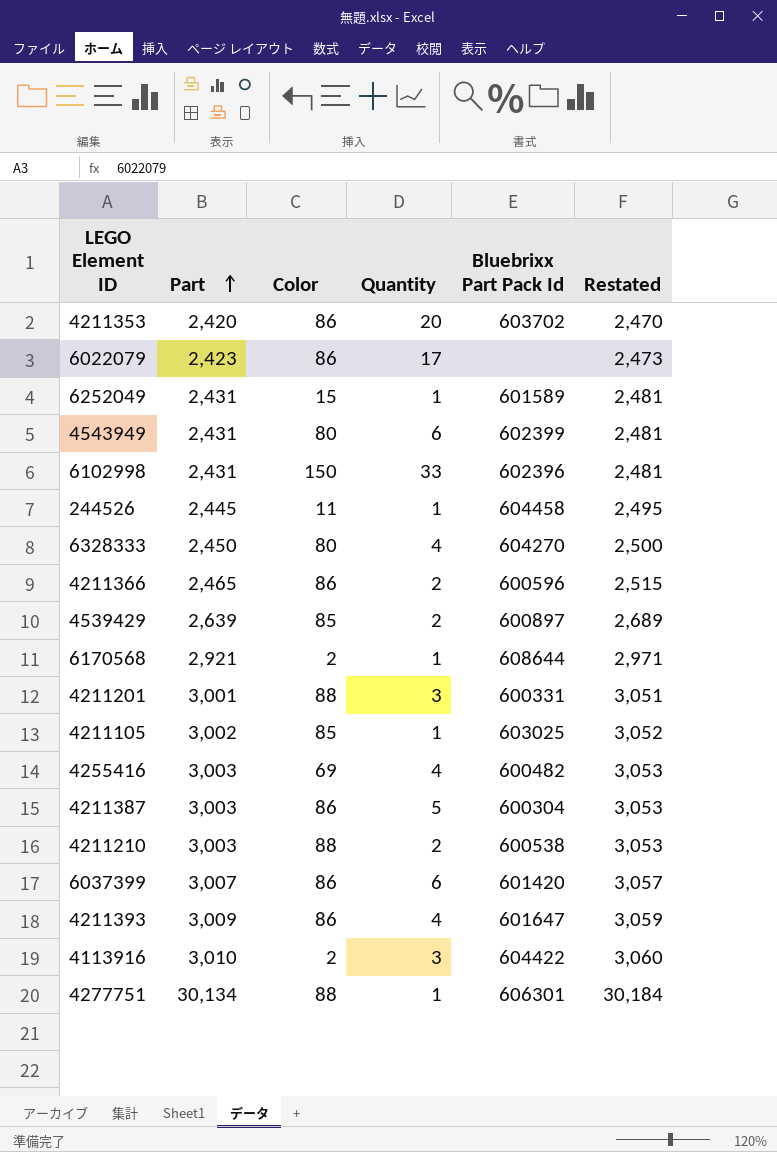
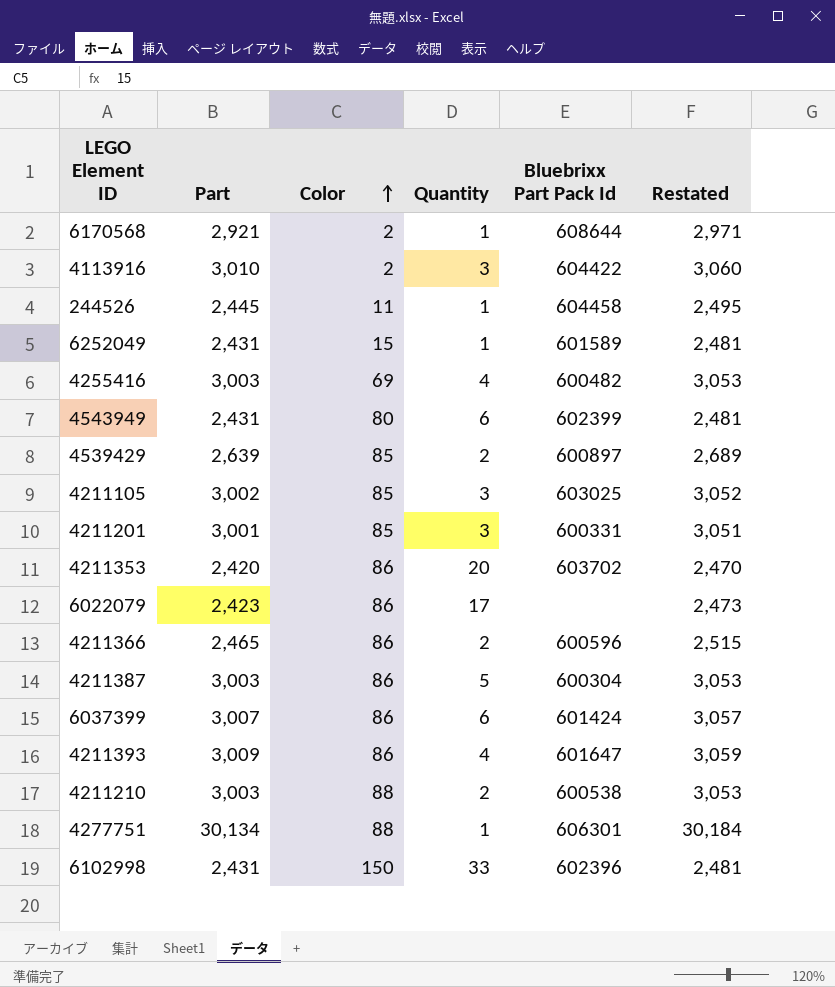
row order: Part ascending -> Color ascending
row 6328333: 2,450 | 80 | 4 | 604270 | 2,500 -> none
4211105 | Quantity: 1 -> 3
4211201 | Color: 88 -> 85
6037399 | Bluebrixx Part Pack Id: 601420 -> 601424

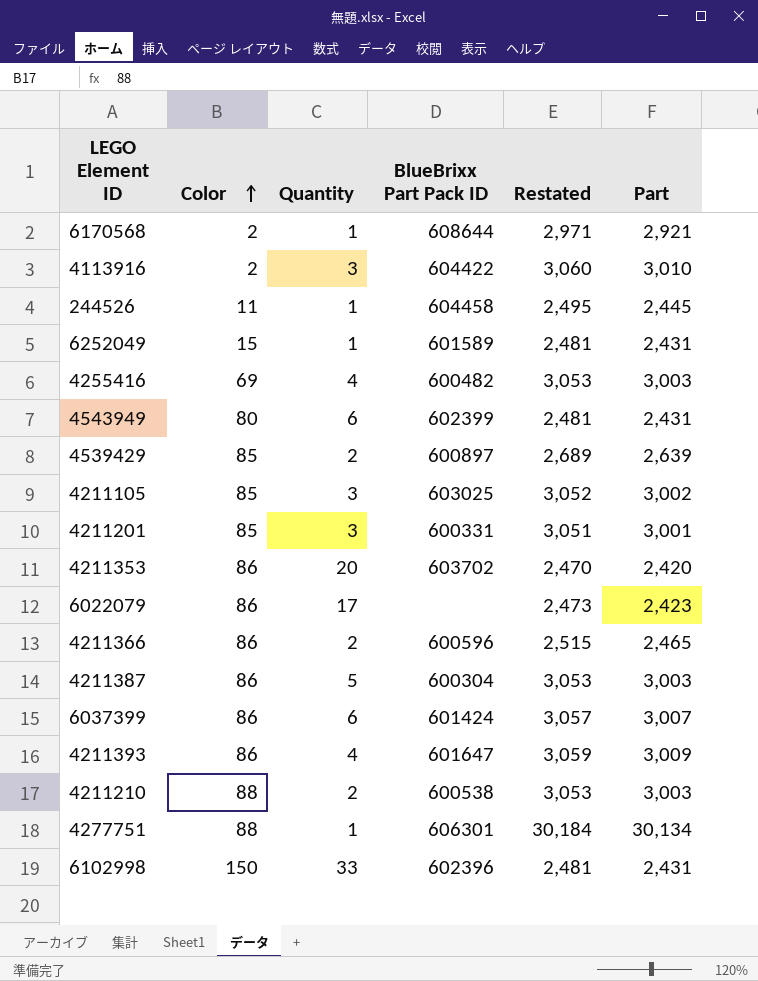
column name: Bluebrixx Part Pack Id -> BlueBrixx Part Pack ID
column Part | position: 2 -> 6

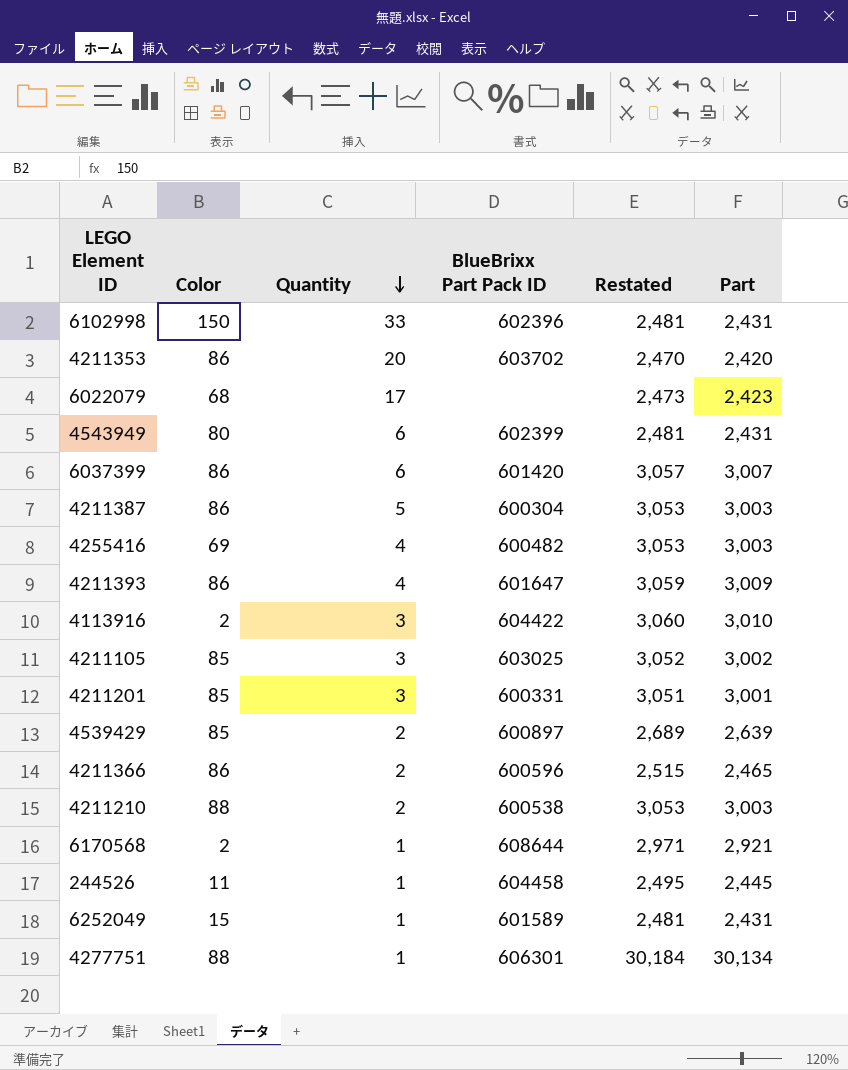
row order: Color ascending -> Quantity descending
6022079 | Color: 86 -> 68
6037399 | BlueBrixx Part Pack ID: 601424 -> 601420

